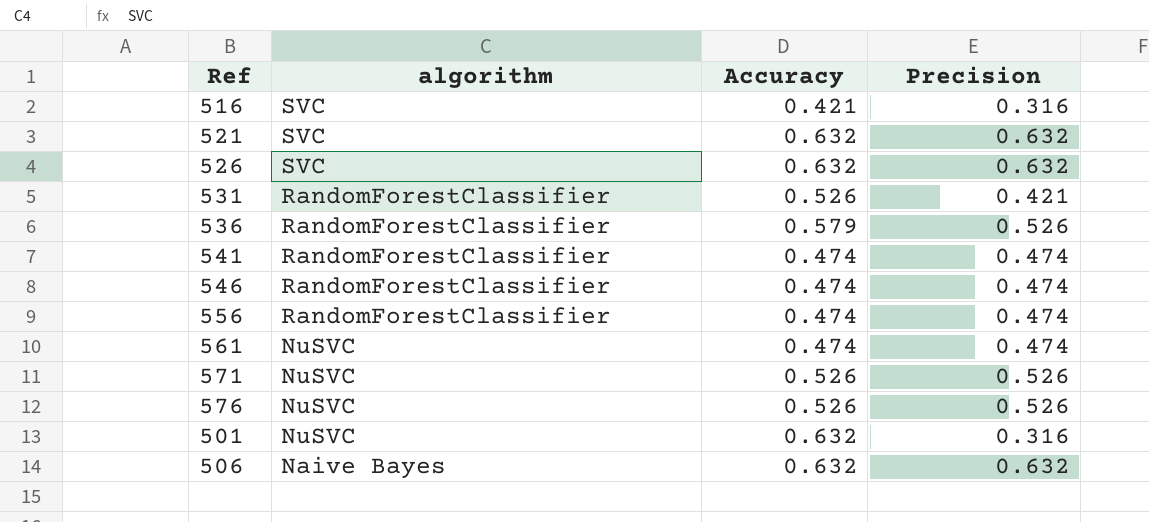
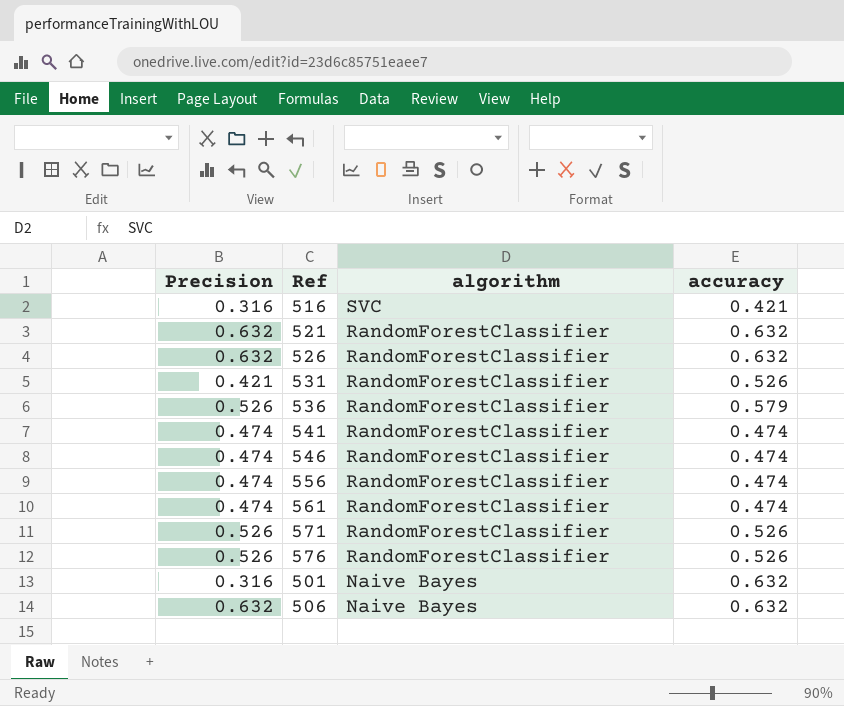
column Precision | position: 4 -> 1
column name: Accuracy -> accuracy
521 | algorithm: SVC -> RandomForestClassifier
526 | algorithm: SVC -> RandomForestClassifier
561 | algorithm: NuSVC -> RandomForestClassifier
571 | algorithm: NuSVC -> RandomForestClassifier
576 | algorithm: NuSVC -> RandomForestClassifier
501 | algorithm: NuSVC -> Naive Bayes

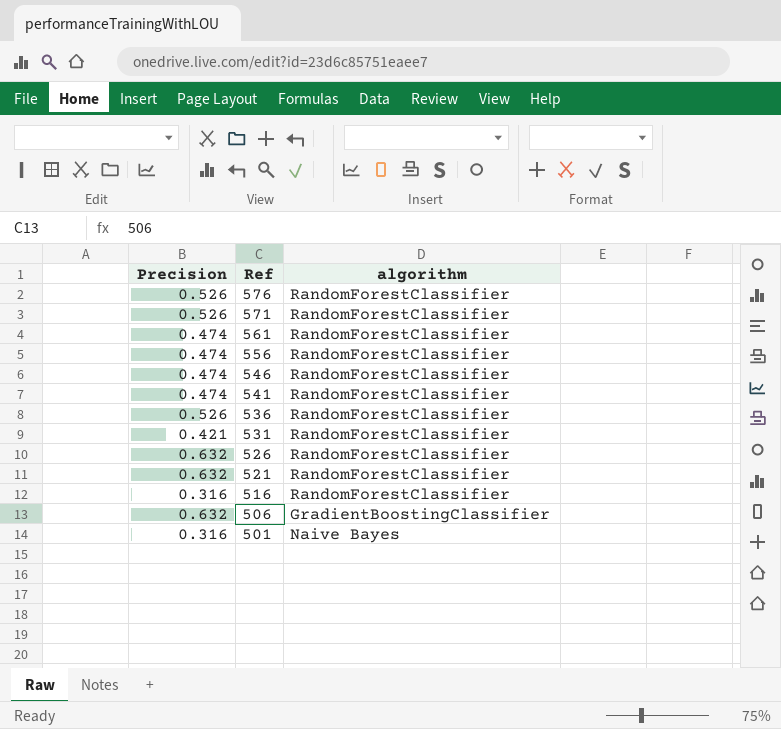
row order: algorithm descending -> Ref descending
column accuracy | position: 4 -> none
516 | algorithm: SVC -> RandomForestClassifier
506 | algorithm: Naive Bayes -> GradientBoostingClassifier

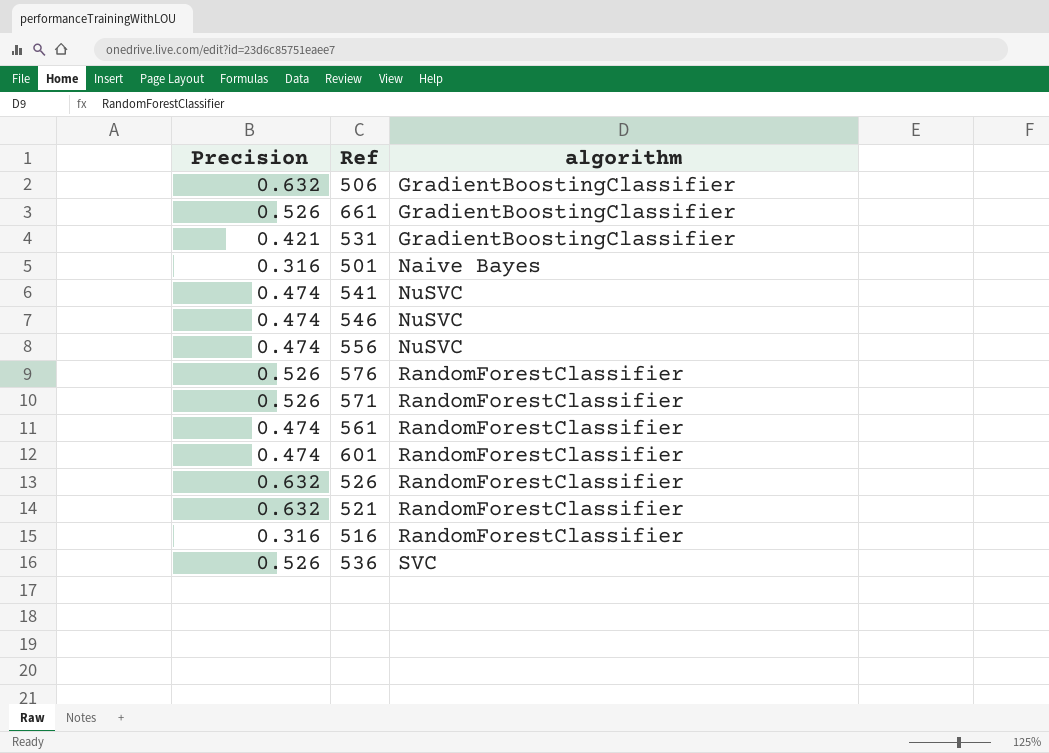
row order: Ref descending -> algorithm ascending
row 661: none -> 0.526 | GradientBoostingClassifier
531 | algorithm: RandomForestClassifier -> GradientBoostingClassifier
541 | algorithm: RandomForestClassifier -> NuSVC
546 | algorithm: RandomForestClassifier -> NuSVC
556 | algorithm: RandomForestClassifier -> NuSVC
row 601: none -> 0.474 | RandomForestClassifier
536 | algorithm: RandomForestClassifier -> SVC

